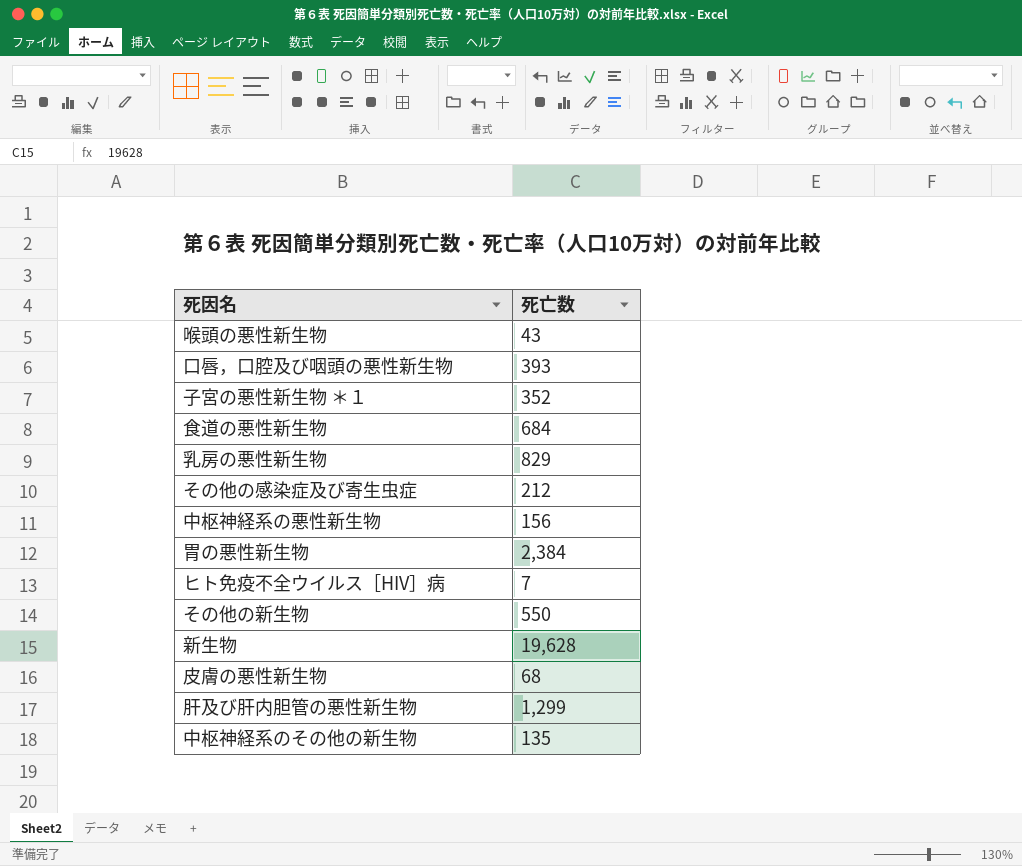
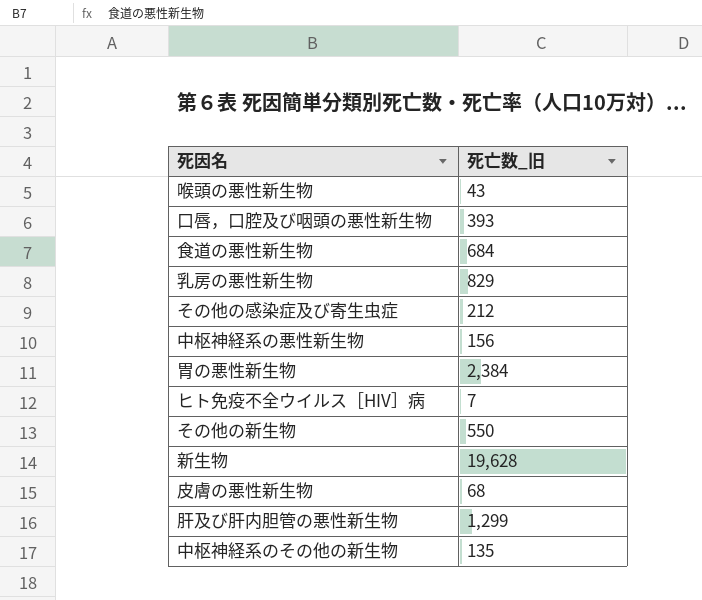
column name: 死亡数 -> 死亡数_旧
row 子宮の悪性新生物 ＊１: 352 -> none

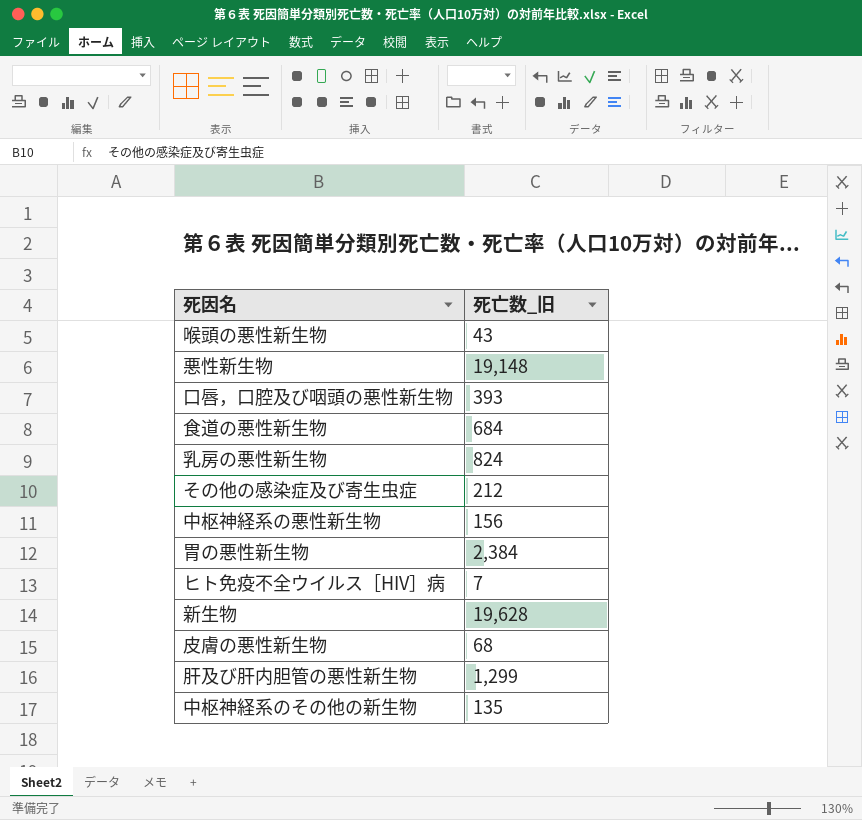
row その他の新生物: 550 -> none
row 悪性新生物: none -> 19,148
乳房の悪性新生物 | 死亡数_旧: 829 -> 824

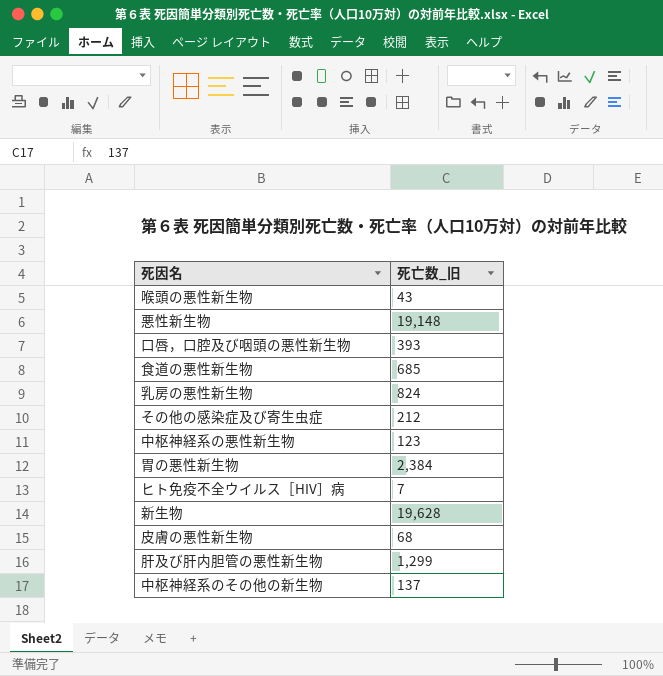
食道の悪性新生物 | 死亡数_旧: 684 -> 685
中枢神経系の悪性新生物 | 死亡数_旧: 156 -> 123
中枢神経系のその他の新生物 | 死亡数_旧: 135 -> 137

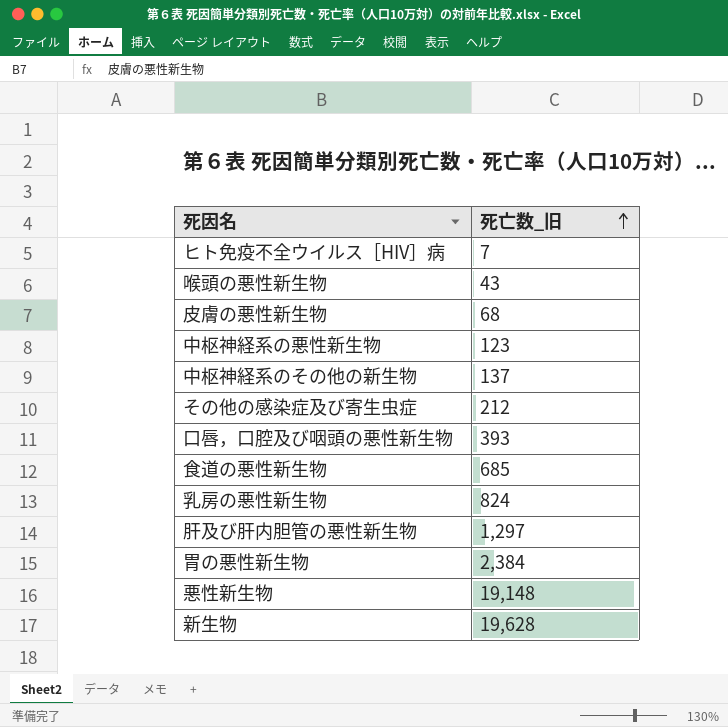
row order: none -> 死亡数_旧 ascending
肝及び肝内胆管の悪性新生物 | 死亡数_旧: 1,299 -> 1,297

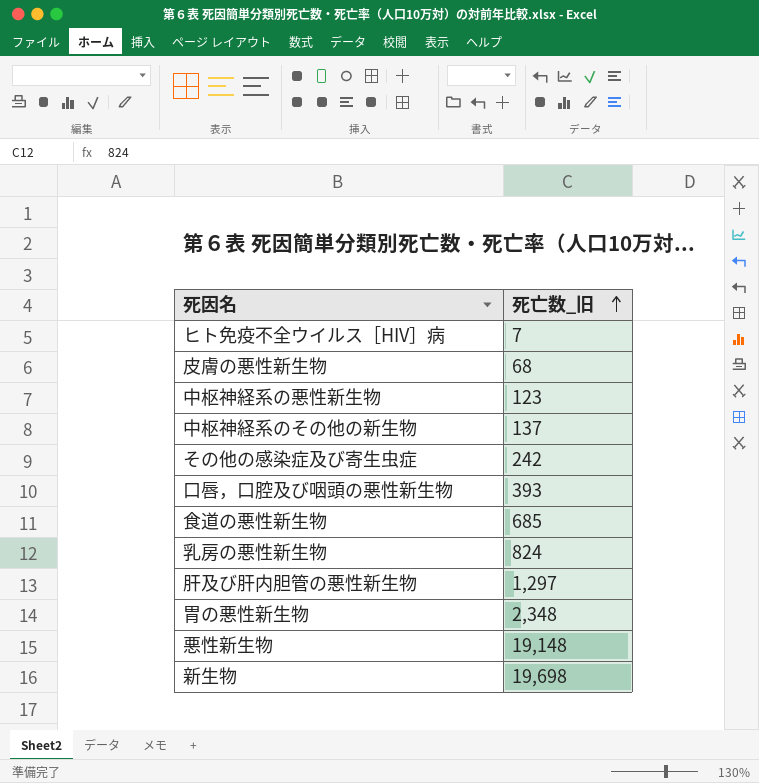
row 喉頭の悪性新生物: 43 -> none
その他の感染症及び寄生虫症 | 死亡数_旧: 212 -> 242
胃の悪性新生物 | 死亡数_旧: 2,384 -> 2,348
新生物 | 死亡数_旧: 19,628 -> 19,698

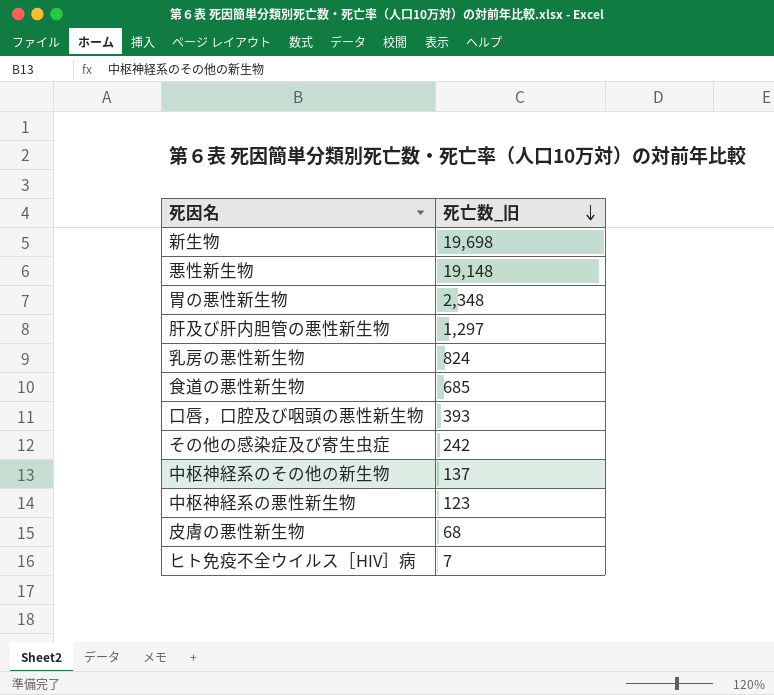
row order: 死亡数_旧 ascending -> 死亡数_旧 descending

